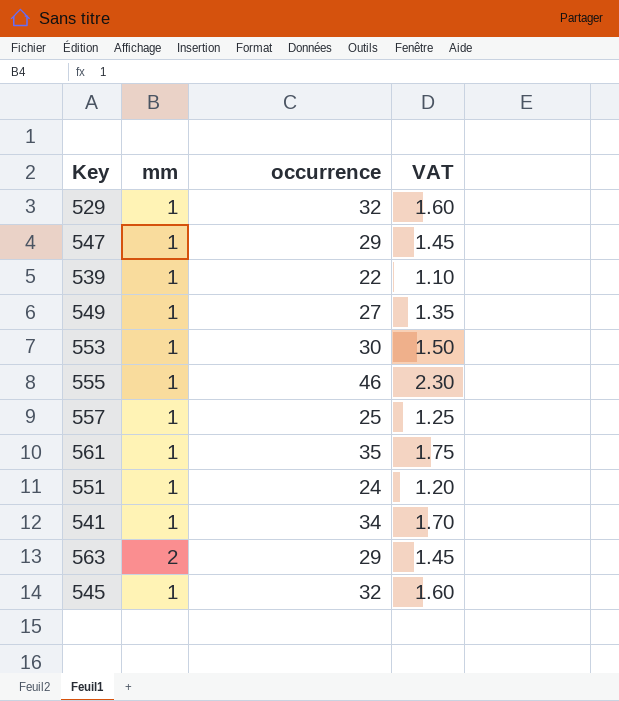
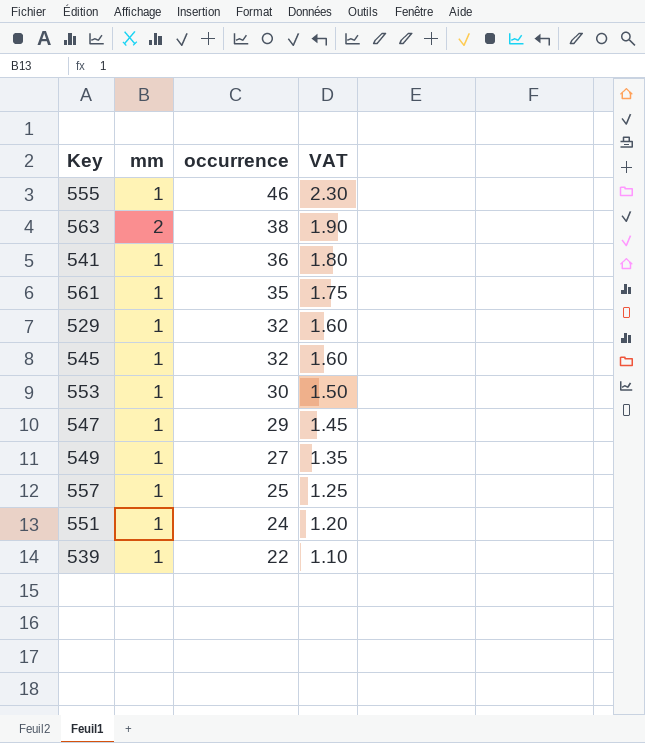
row order: none -> occurrence descending
563 | occurrence: 29 -> 38
563 | VAT: 1.45 -> 1.90
541 | occurrence: 34 -> 36
541 | VAT: 1.70 -> 1.80

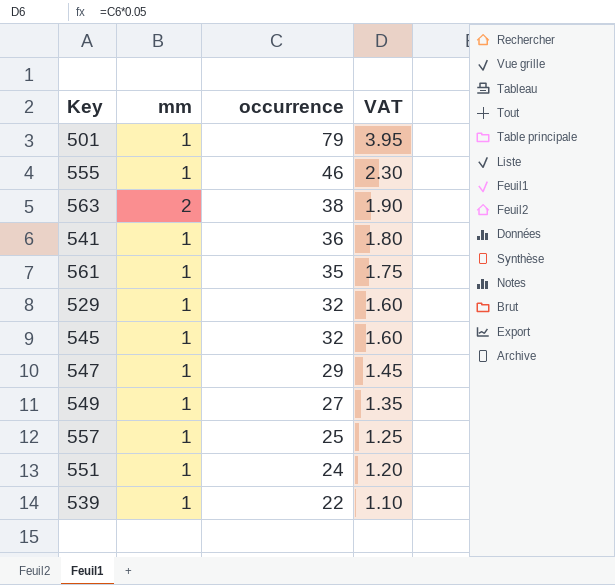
row 553: 1 | 30 | 1.50 -> none
row 501: none -> 1 | 79 | 3.95

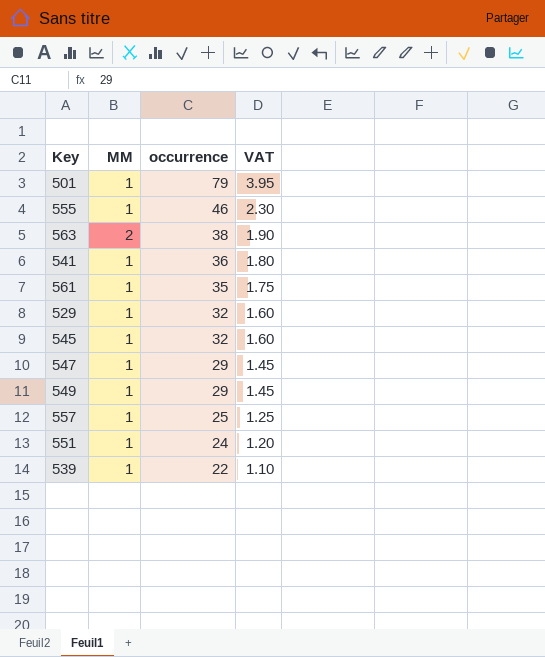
column name: mm -> MM
549 | occurrence: 27 -> 29
549 | VAT: 1.35 -> 1.45

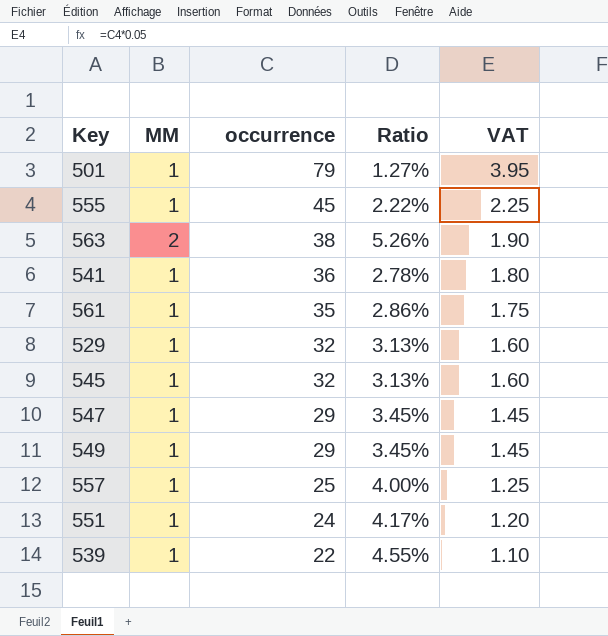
column Ratio | formula: none -> [MM] / [occurrence]
555 | occurrence: 46 -> 45
555 | VAT: 2.30 -> 2.25

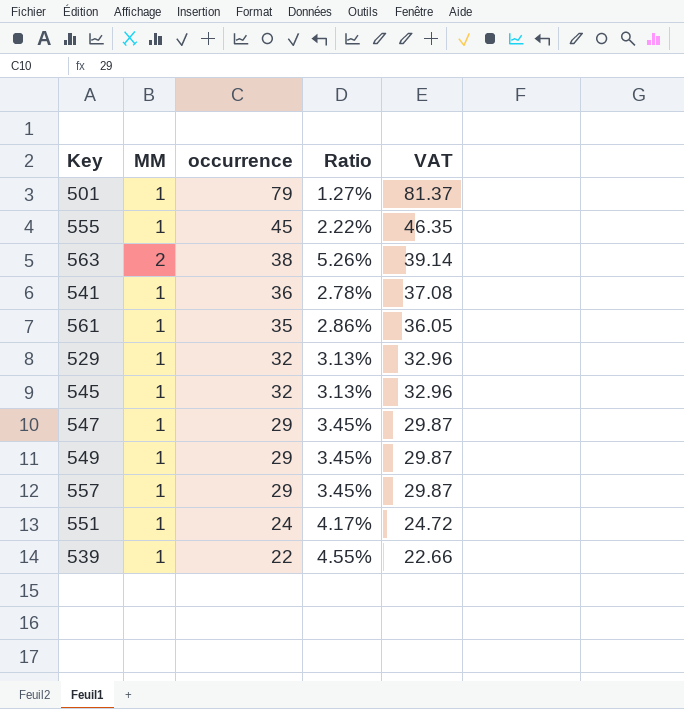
column VAT | formula: [occurrence] * 0.05 -> [occurrence] * 1.03
557 | occurrence: 25 -> 29
557 | Ratio: 4.00% -> 3.45%

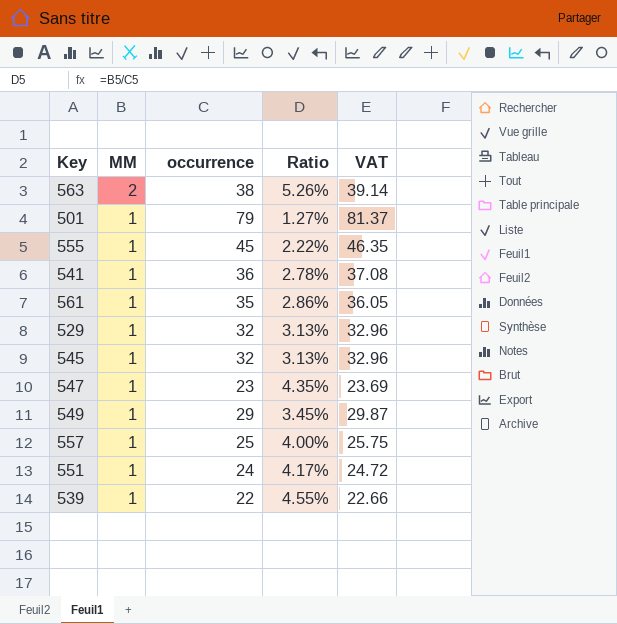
row order: occurrence descending -> MM descending
547 | occurrence: 29 -> 23
547 | Ratio: 3.45% -> 4.35%
547 | VAT: 29.87 -> 23.69
557 | occurrence: 29 -> 25
557 | Ratio: 3.45% -> 4.00%
557 | VAT: 29.87 -> 25.75

